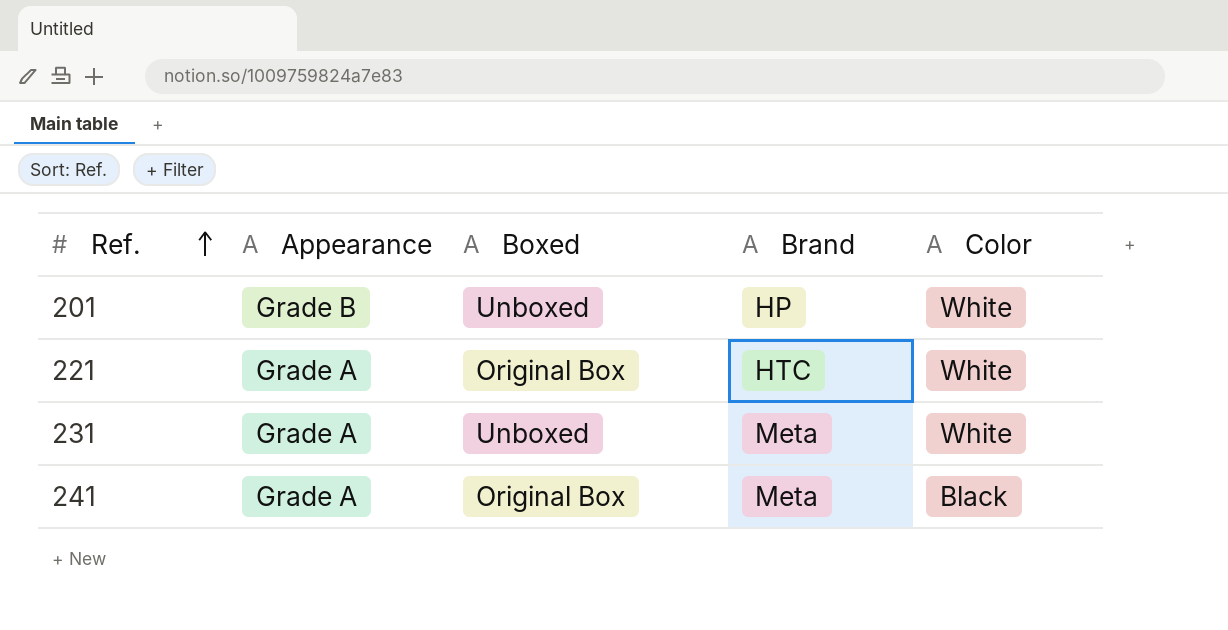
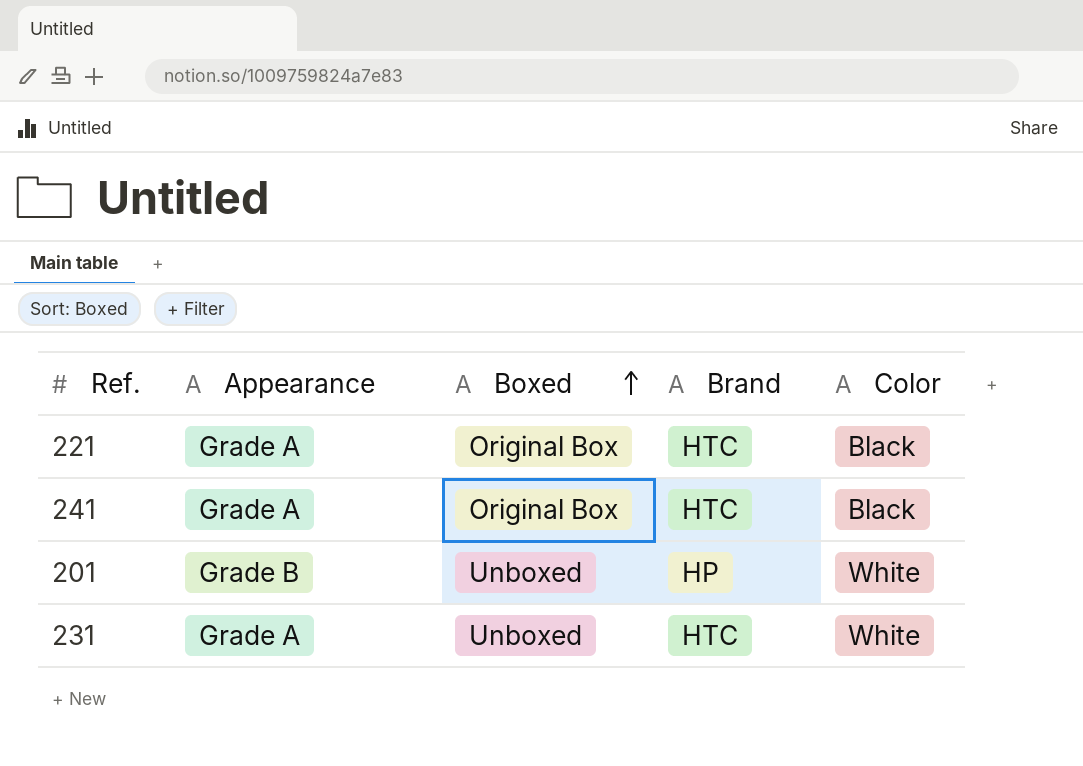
row order: Ref. ascending -> Boxed ascending
221 | Color: White -> Black
241 | Brand: Meta -> HTC
231 | Brand: Meta -> HTC

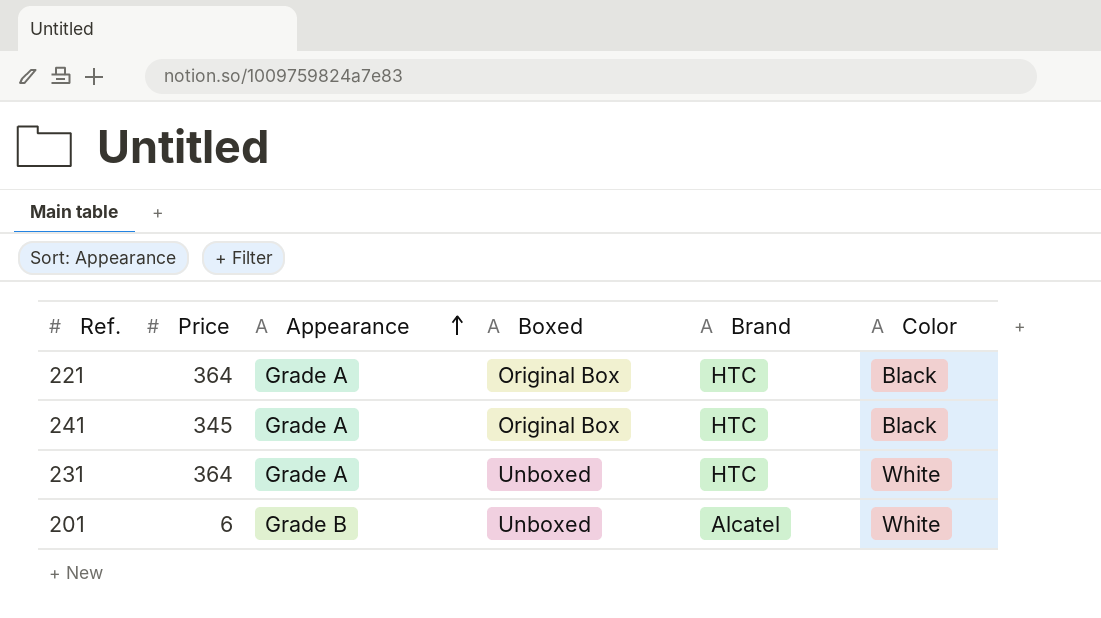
row order: Boxed ascending -> Appearance ascending
column Price | position: none -> 2
201 | Brand: HP -> Alcatel

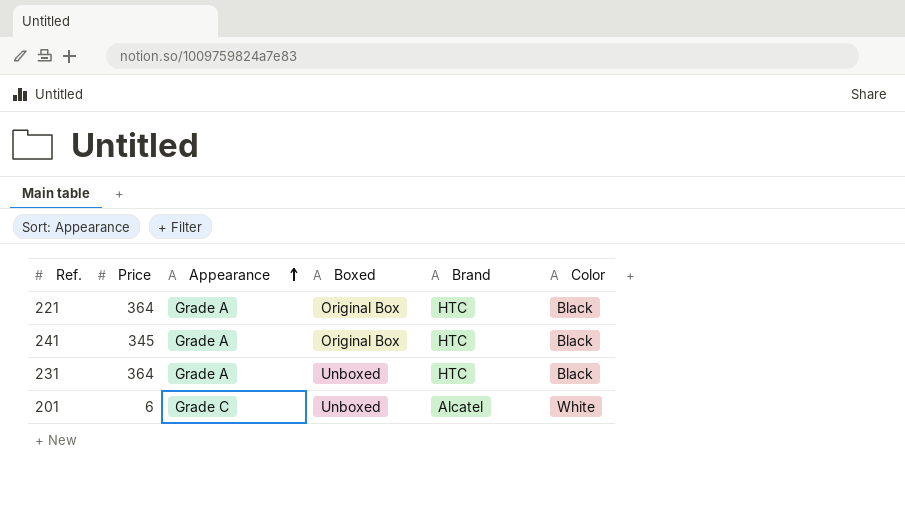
231 | Color: White -> Black
201 | Appearance: Grade B -> Grade C

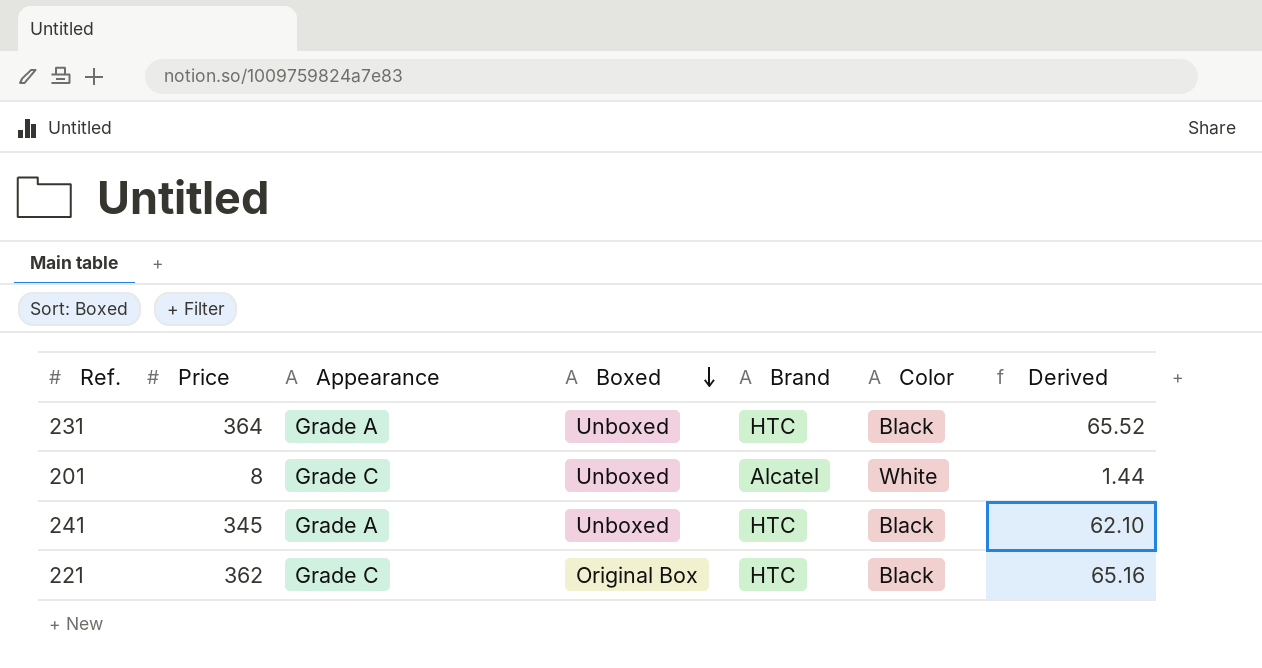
row order: Appearance ascending -> Boxed descending
column Derived | formula: none -> [Price] * 0.18
201 | Price: 6 -> 8
241 | Boxed: Original Box -> Unboxed
221 | Price: 364 -> 362
221 | Appearance: Grade A -> Grade C

